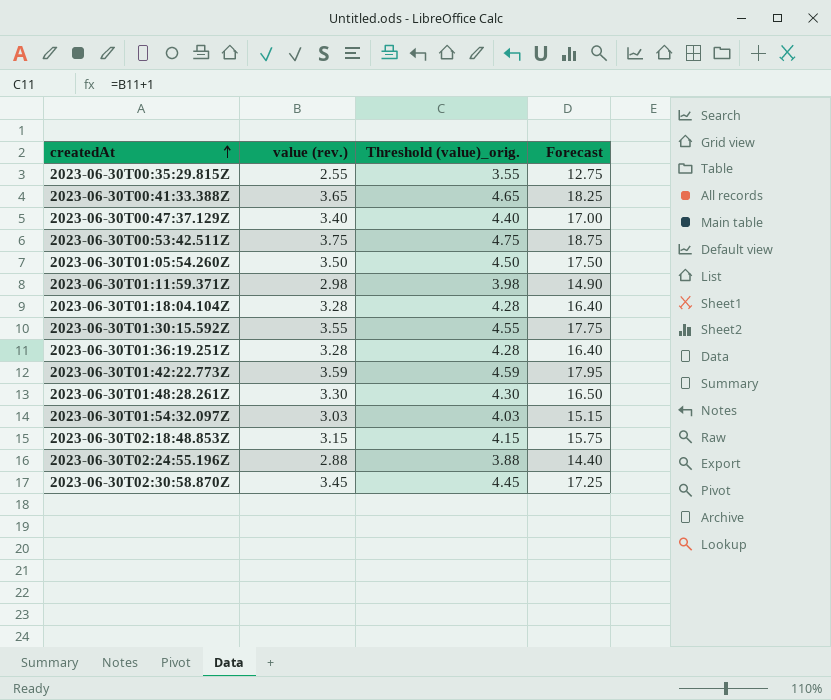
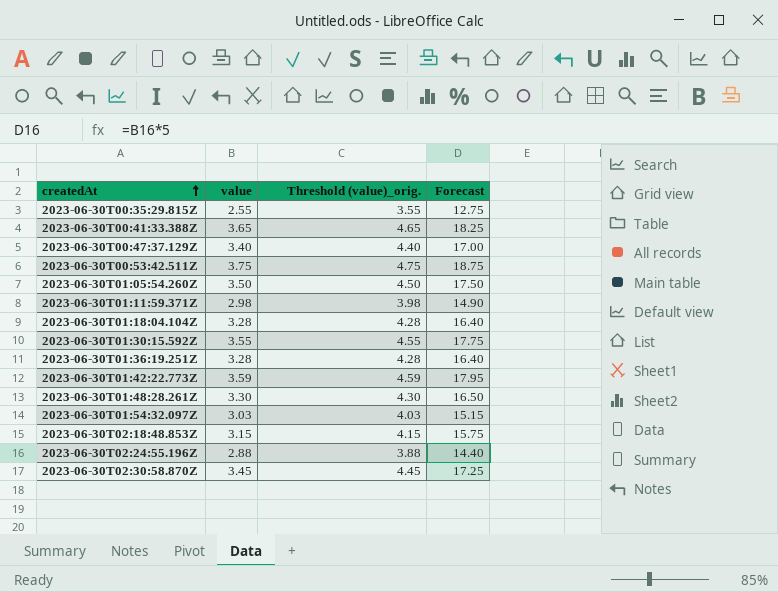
column name: value (rev.) -> value

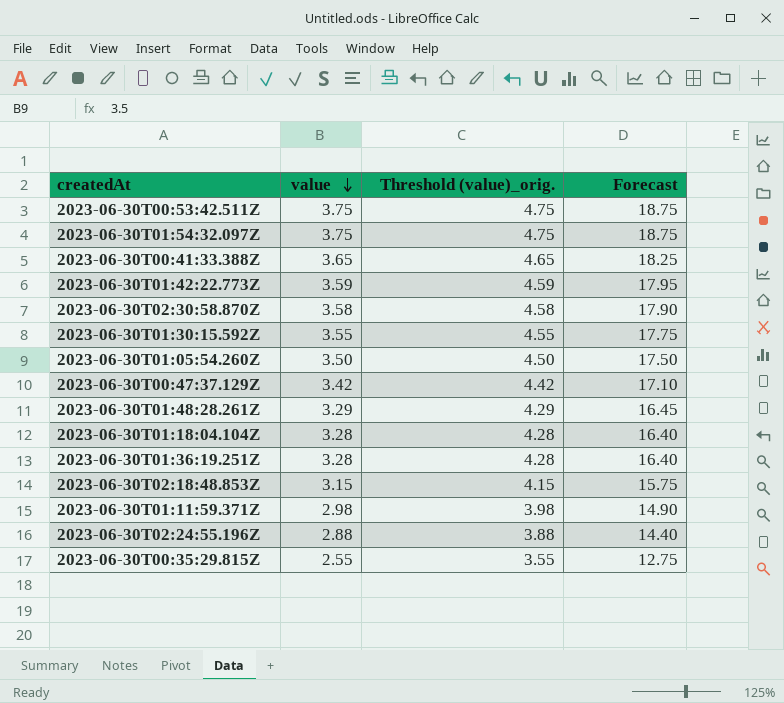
row order: createdAt ascending -> value descending
2023-06-30T01:54:32.097Z | value: 3.03 -> 3.75
2023-06-30T01:54:32.097Z | Threshold (value)_orig.: 4.03 -> 4.75
2023-06-30T01:54:32.097Z | Forecast: 15.15 -> 18.75
2023-06-30T02:30:58.870Z | value: 3.45 -> 3.58
2023-06-30T02:30:58.870Z | Threshold (value)_orig.: 4.45 -> 4.58
2023-06-30T02:30:58.870Z | Forecast: 17.25 -> 17.90
2023-06-30T00:47:37.129Z | value: 3.40 -> 3.42
2023-06-30T00:47:37.129Z | Threshold (value)_orig.: 4.40 -> 4.42
2023-06-30T00:47:37.129Z | Forecast: 17.00 -> 17.10
2023-06-30T01:48:28.261Z | value: 3.30 -> 3.29
2023-06-30T01:48:28.261Z | Threshold (value)_orig.: 4.30 -> 4.29
2023-06-30T01:48:28.261Z | Forecast: 16.50 -> 16.45

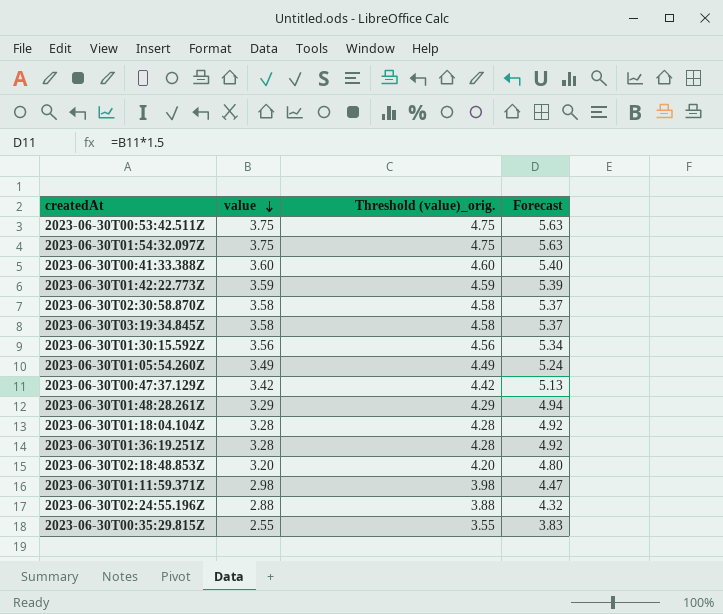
column Forecast | formula: [value] * 5 -> [value] * 1.5
2023-06-30T00:41:33.388Z | value: 3.65 -> 3.60
2023-06-30T00:41:33.388Z | Threshold (value)_orig.: 4.65 -> 4.60
row 2023-06-30T03:19:34.845Z: none -> 3.58 | 4.58 | 5.37
2023-06-30T01:30:15.592Z | value: 3.55 -> 3.56
2023-06-30T01:30:15.592Z | Threshold (value)_orig.: 4.55 -> 4.56
2023-06-30T01:05:54.260Z | value: 3.50 -> 3.49
2023-06-30T01:05:54.260Z | Threshold (value)_orig.: 4.50 -> 4.49
2023-06-30T02:18:48.853Z | value: 3.15 -> 3.20
2023-06-30T02:18:48.853Z | Threshold (value)_orig.: 4.15 -> 4.20

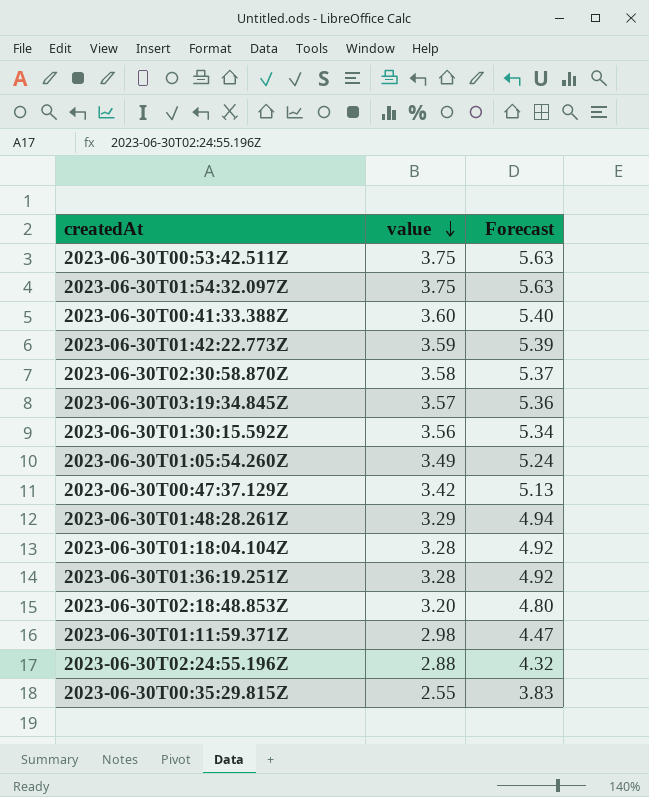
column Threshold (value)_orig. | formula: [value] + 1 -> none
2023-06-30T03:19:34.845Z | value: 3.58 -> 3.57
2023-06-30T03:19:34.845Z | Forecast: 5.37 -> 5.36

